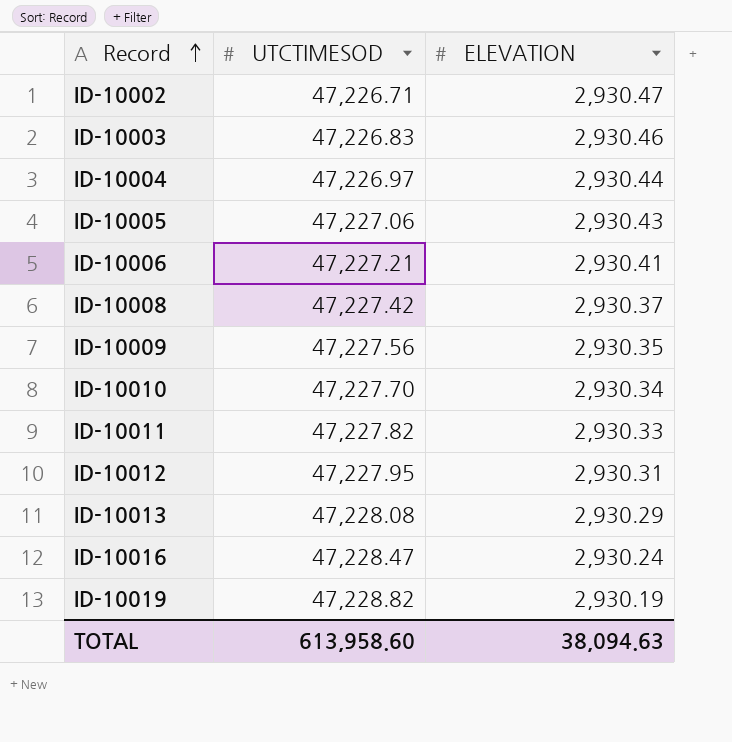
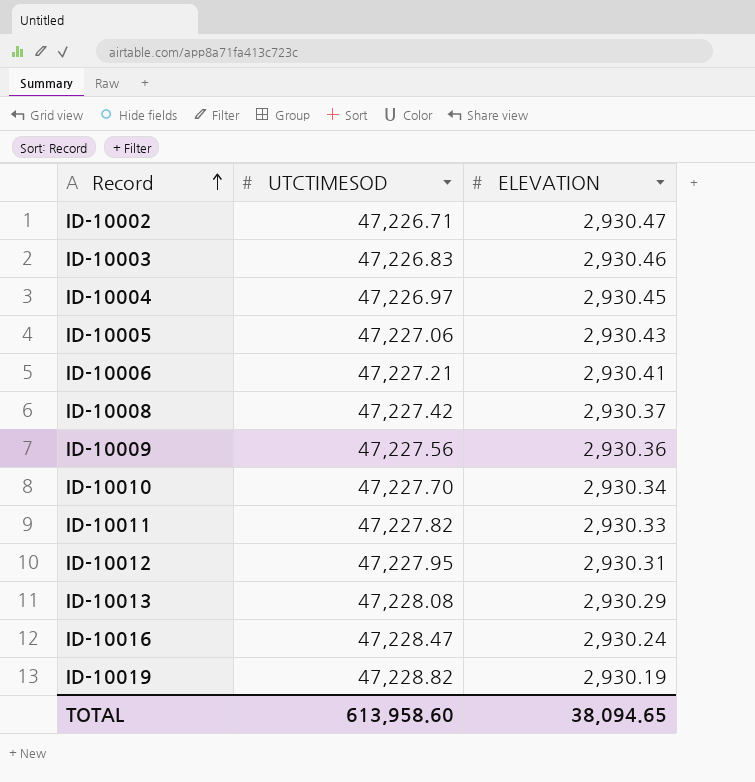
ID-10004 | ELEVATION: 2,930.44 -> 2,930.45
ID-10009 | ELEVATION: 2,930.35 -> 2,930.36
TOTAL | ELEVATION: 38,094.63 -> 38,094.65

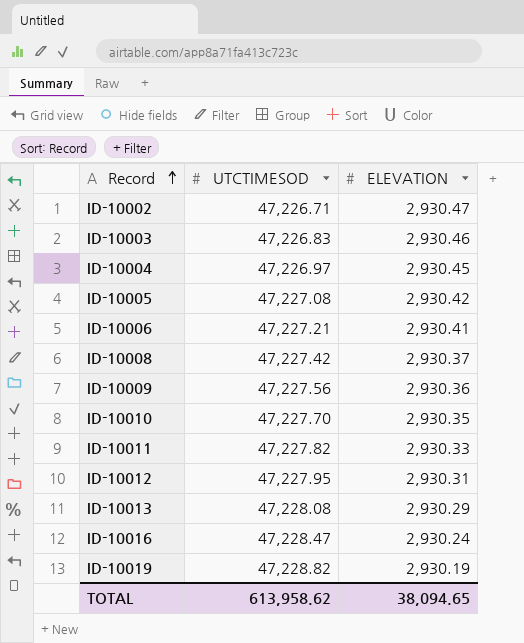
ID-10005 | UTCTIMESOD: 47,227.06 -> 47,227.08
ID-10005 | ELEVATION: 2,930.43 -> 2,930.42
ID-10010 | ELEVATION: 2,930.34 -> 2,930.35
TOTAL | UTCTIMESOD: 613,958.60 -> 613,958.62

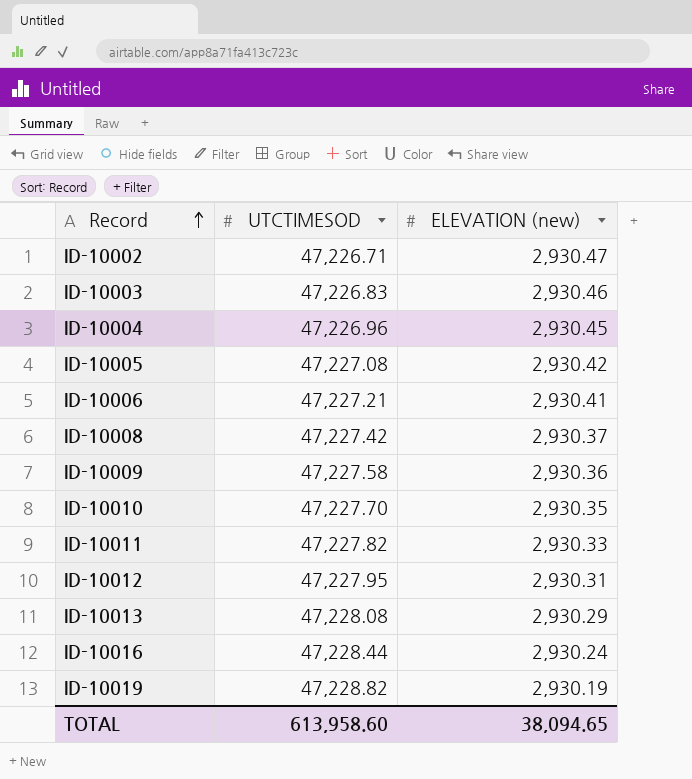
column name: ELEVATION -> ELEVATION (new)
ID-10004 | UTCTIMESOD: 47,226.97 -> 47,226.96
ID-10009 | UTCTIMESOD: 47,227.56 -> 47,227.58
ID-10016 | UTCTIMESOD: 47,228.47 -> 47,228.44
TOTAL | UTCTIMESOD: 613,958.62 -> 613,958.60

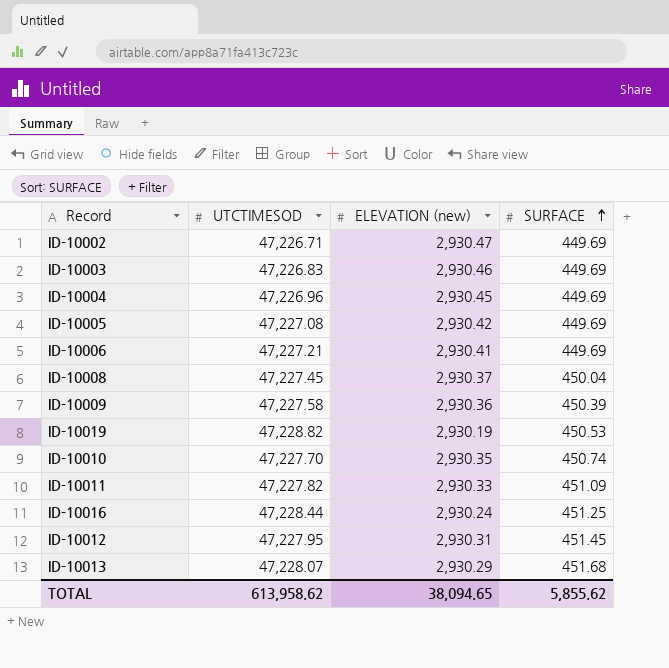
row order: Record ascending -> SURFACE ascending
column SURFACE | position: none -> 4
ID-10008 | UTCTIMESOD: 47,227.42 -> 47,227.45
ID-10013 | UTCTIMESOD: 47,228.08 -> 47,228.07
TOTAL | UTCTIMESOD: 613,958.60 -> 613,958.62

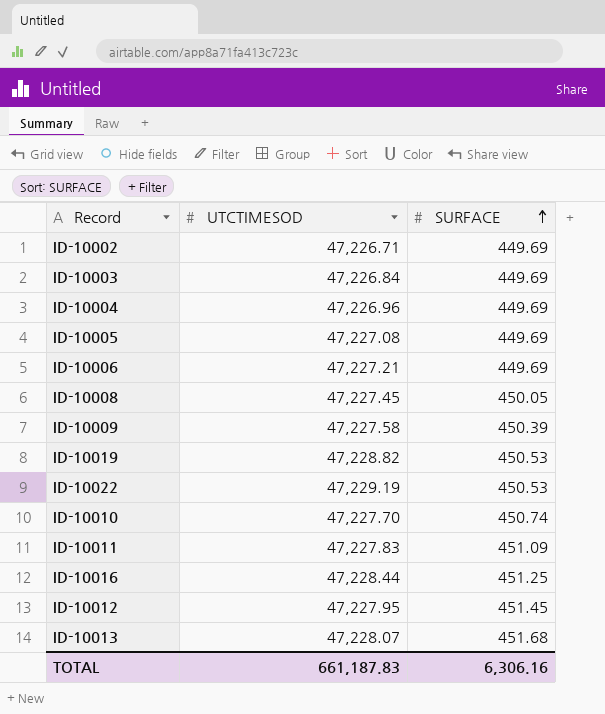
column ELEVATION (new) | position: 3 -> none
ID-10003 | UTCTIMESOD: 47,226.83 -> 47,226.84
ID-10008 | SURFACE: 450.04 -> 450.05
row ID-10022: none -> 47,229.19 | 450.53
ID-10011 | UTCTIMESOD: 47,227.82 -> 47,227.83
TOTAL | UTCTIMESOD: 613,958.62 -> 661,187.83
TOTAL | SURFACE: 5,855.62 -> 6,306.16

